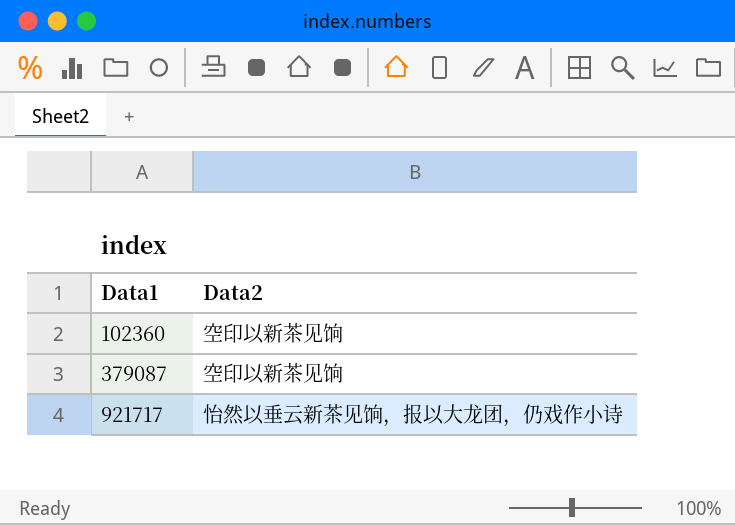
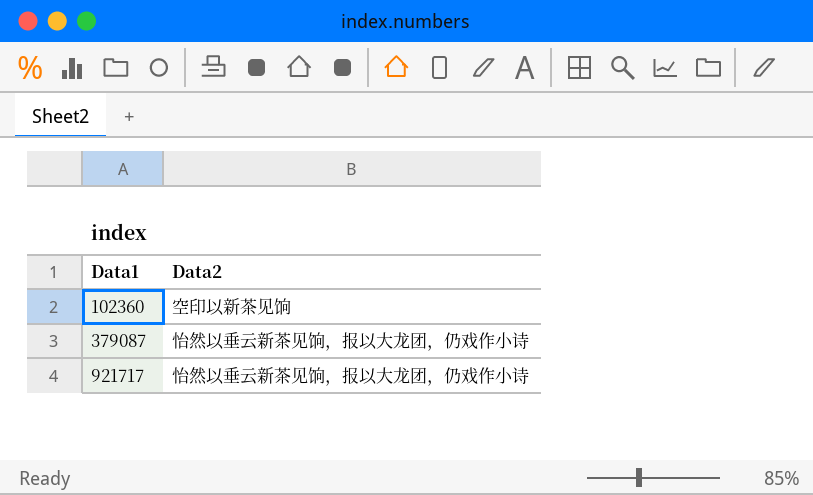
379087 | Data2: 空印以新茶见饷 -> 怡然以垂云新茶见饷，报以大龙团，仍戏作小诗

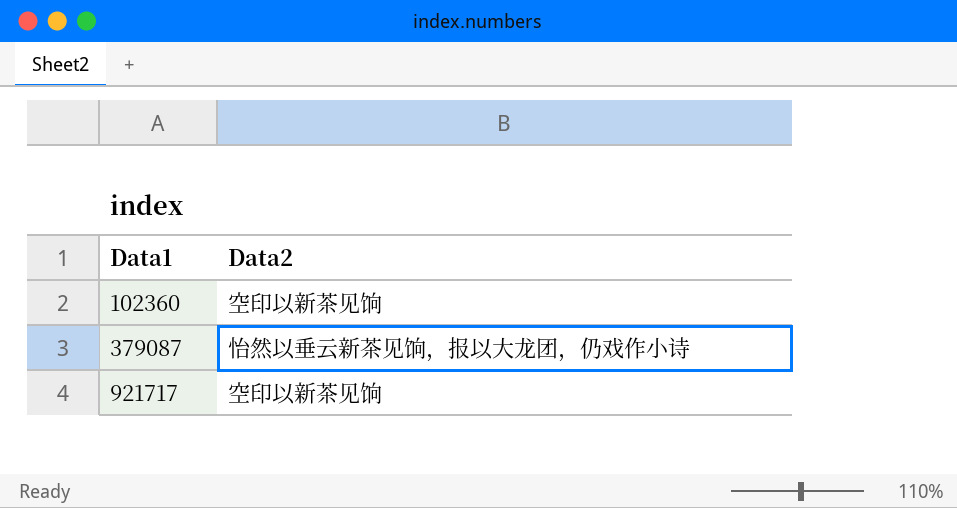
921717 | Data2: 怡然以垂云新茶见饷，报以大龙团，仍戏作小诗 -> 空印以新茶见饷

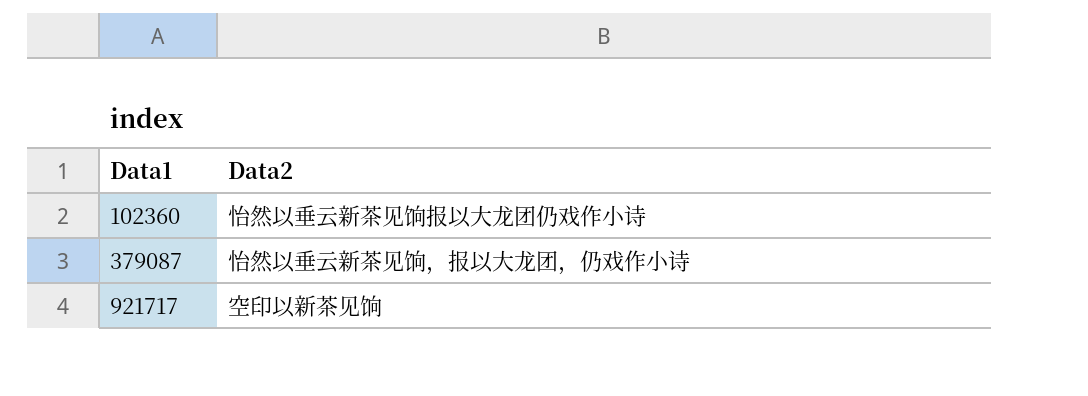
102360 | Data2: 空印以新茶见饷 -> 怡然以垂云新茶见饷报以大龙团仍戏作小诗

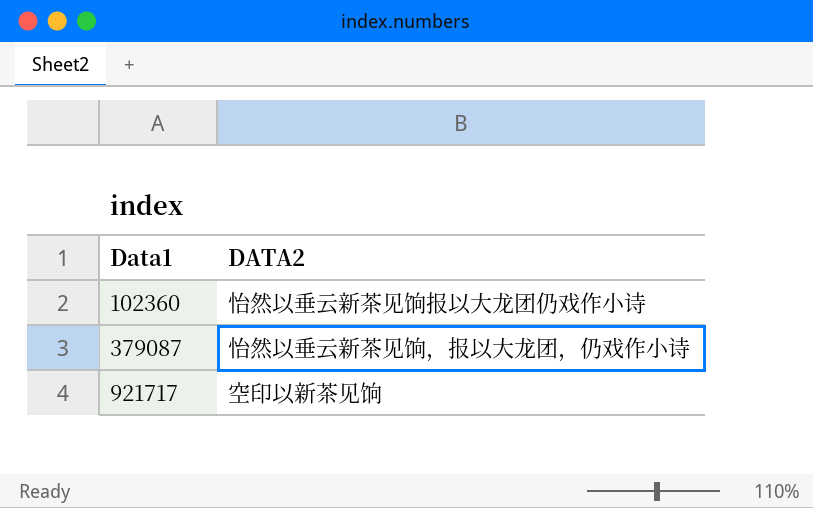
column name: Data2 -> DATA2

